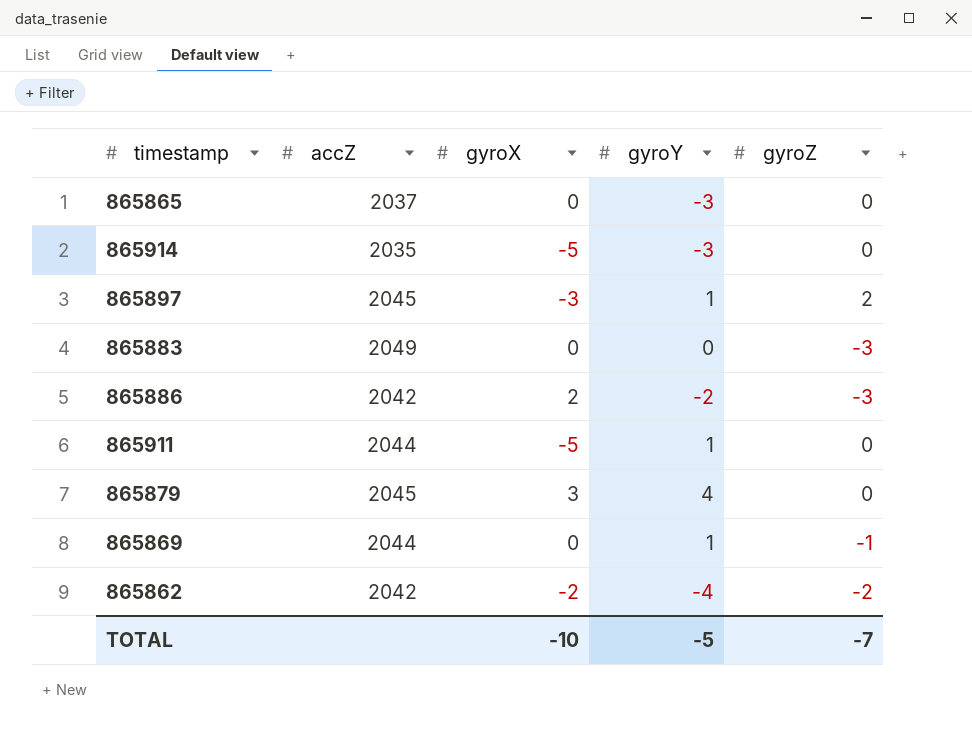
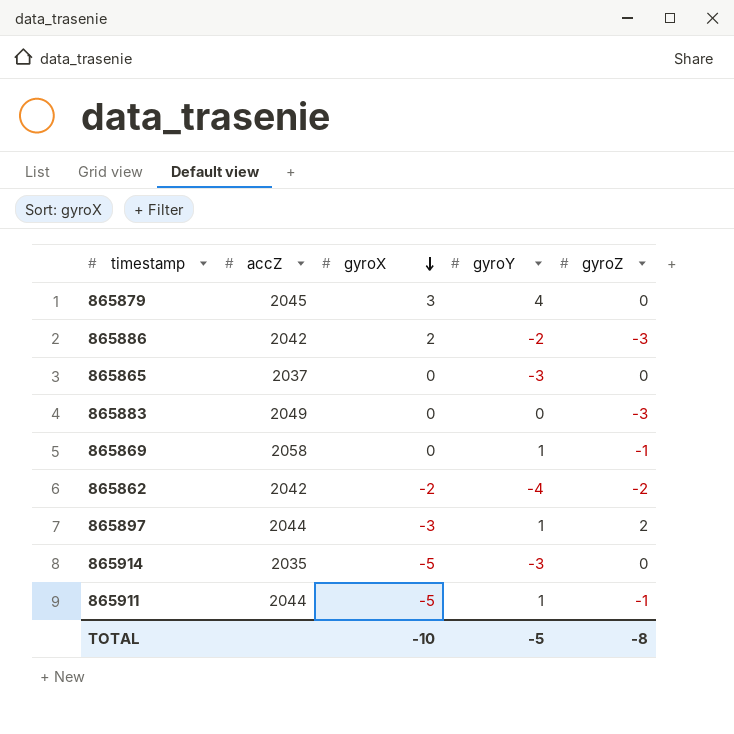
row order: none -> gyroX descending
865869 | accZ: 2044 -> 2058
865897 | accZ: 2045 -> 2044
865911 | gyroZ: 0 -> -1
TOTAL | gyroZ: -7 -> -8

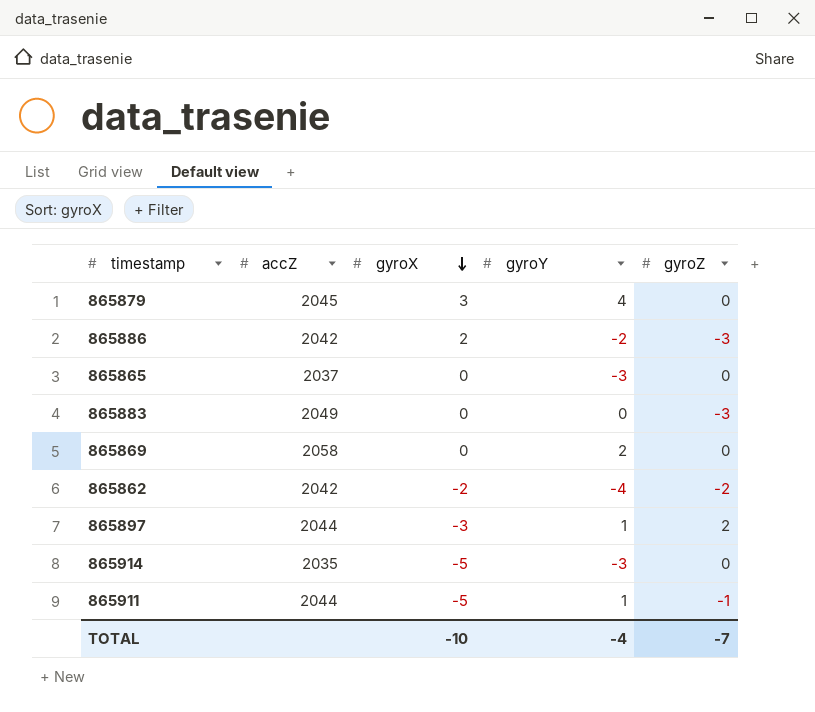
865869 | gyroY: 1 -> 2
865869 | gyroZ: -1 -> 0
TOTAL | gyroY: -5 -> -4
TOTAL | gyroZ: -8 -> -7

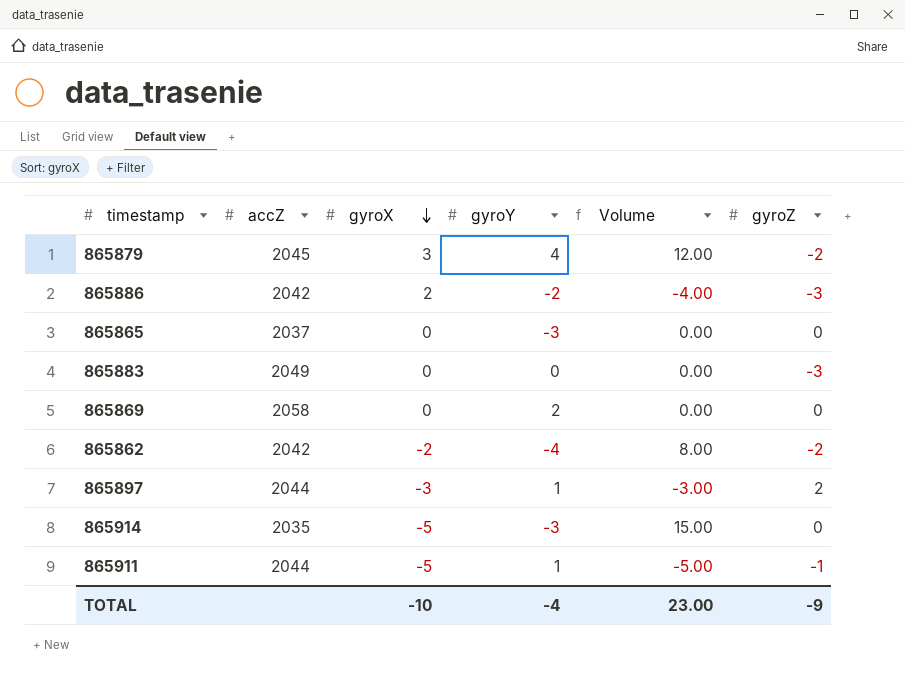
column Volume | formula: none -> [gyroX] * [gyroY]
865879 | gyroZ: 0 -> -2
TOTAL | gyroZ: -7 -> -9

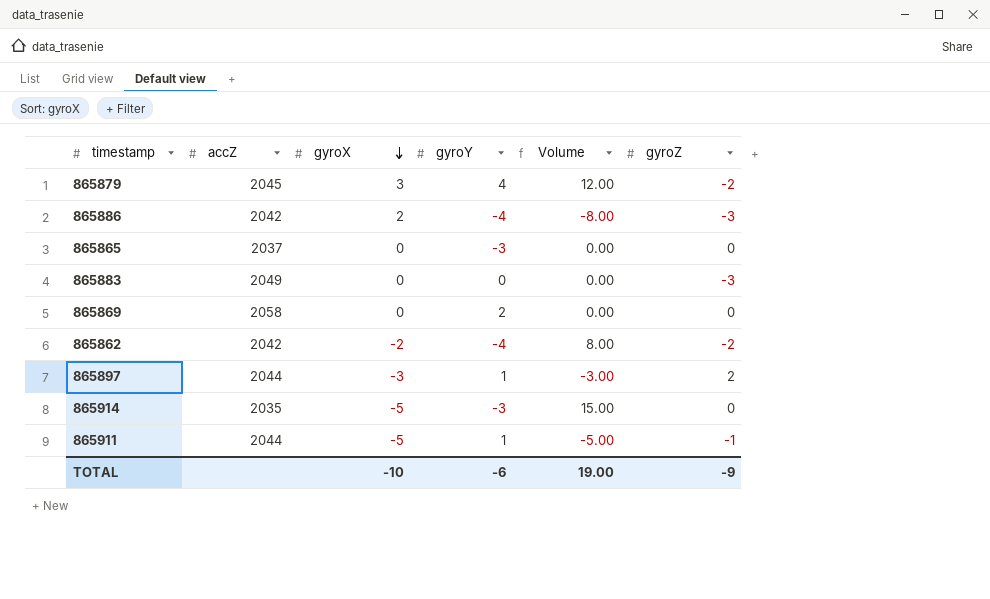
865886 | gyroY: -2 -> -4
865886 | Volume: -4.00 -> -8.00
TOTAL | gyroY: -4 -> -6
TOTAL | Volume: 23.00 -> 19.00

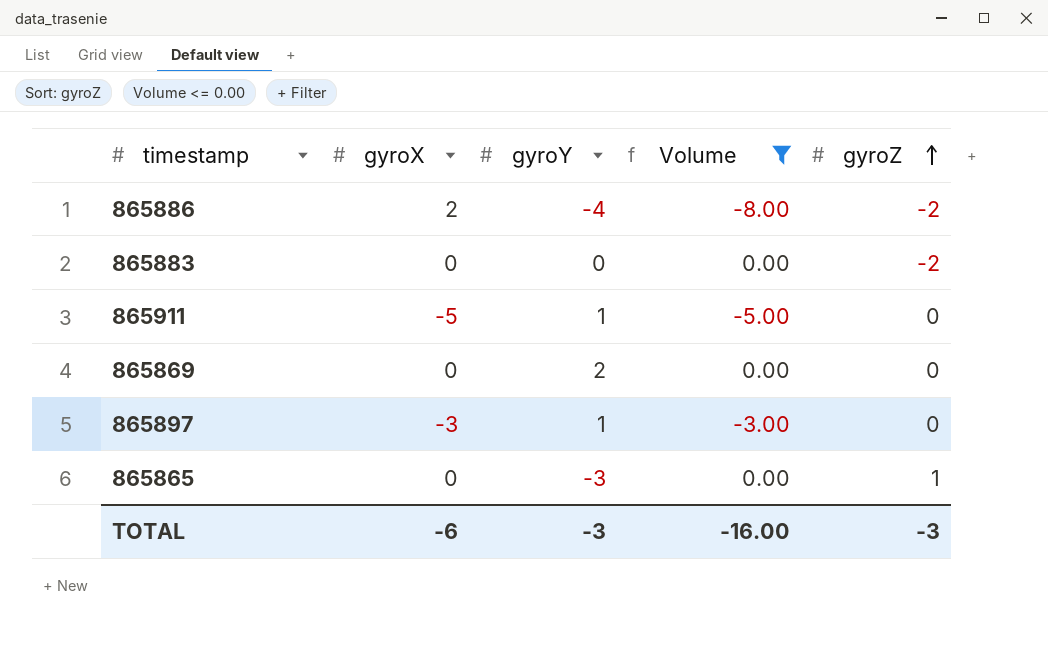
filter: none -> Volume <= 0.00
row order: gyroX descending -> gyroZ ascending
column accZ | position: 2 -> none
865886 | gyroZ: -3 -> -2
865883 | gyroZ: -3 -> -2
865911 | gyroZ: -1 -> 0
865897 | gyroZ: 2 -> 0
865865 | gyroZ: 0 -> 1
TOTAL | gyroX: -10 -> -6
TOTAL | gyroY: -6 -> -3
TOTAL | Volume: 19.00 -> -16.00
TOTAL | gyroZ: -9 -> -3

